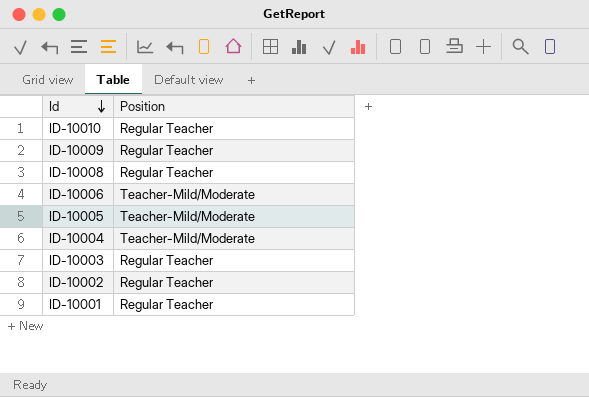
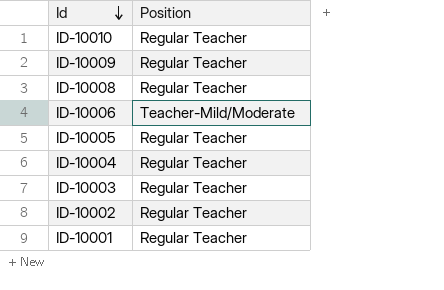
ID-10005 | Position: Teacher-Mild/Moderate -> Regular Teacher
ID-10004 | Position: Teacher-Mild/Moderate -> Regular Teacher

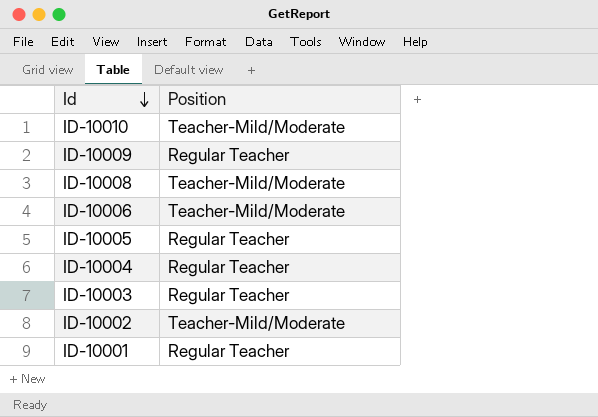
ID-10010 | Position: Regular Teacher -> Teacher-Mild/Moderate
ID-10008 | Position: Regular Teacher -> Teacher-Mild/Moderate
ID-10002 | Position: Regular Teacher -> Teacher-Mild/Moderate

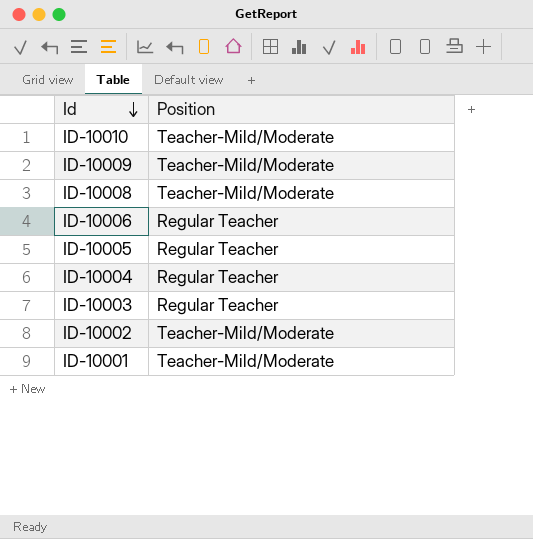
ID-10009 | Position: Regular Teacher -> Teacher-Mild/Moderate
ID-10006 | Position: Teacher-Mild/Moderate -> Regular Teacher
ID-10001 | Position: Regular Teacher -> Teacher-Mild/Moderate

